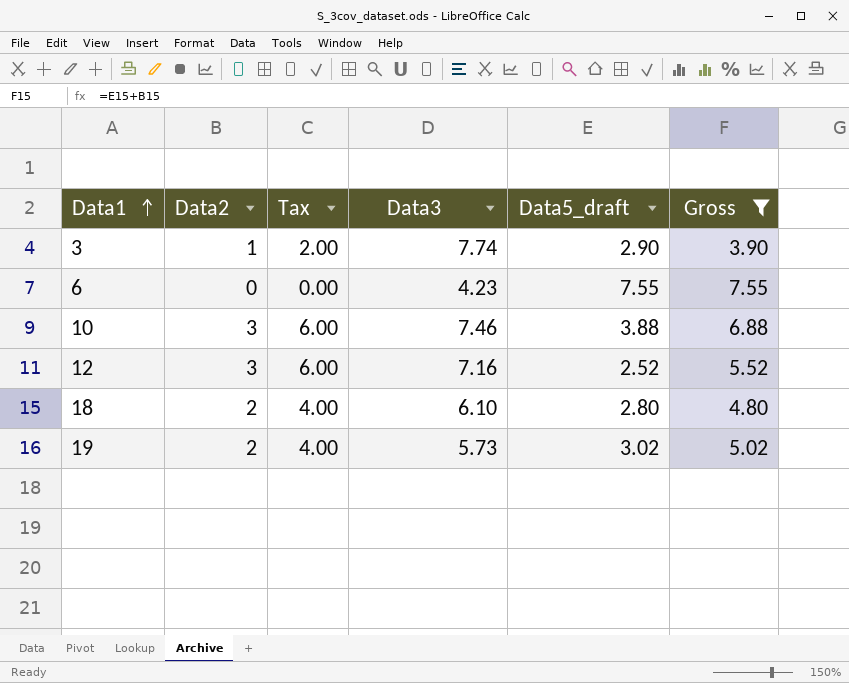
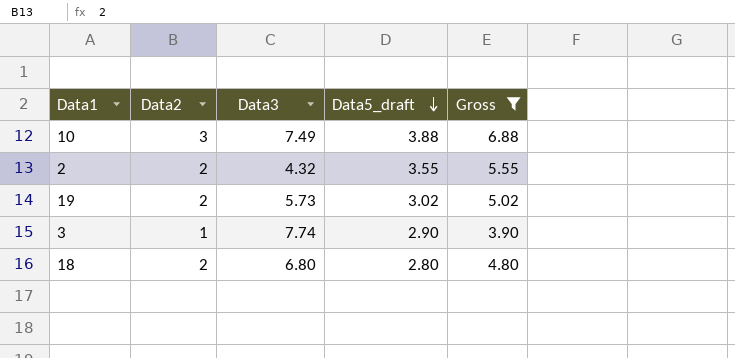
row order: Data1 ascending -> Data5_draft descending
column Tax | formula: [Data2] * 2 -> none
row 6: 0 | 0.00 | 4.23 | 7.55 | 7.55 -> none
row 12: 3 | 6.00 | 7.16 | 2.52 | 5.52 -> none
10 | Data3: 7.46 -> 7.49
row 2: none -> 2 | 4.32 | 3.55 | 5.55
18 | Data3: 6.10 -> 6.80

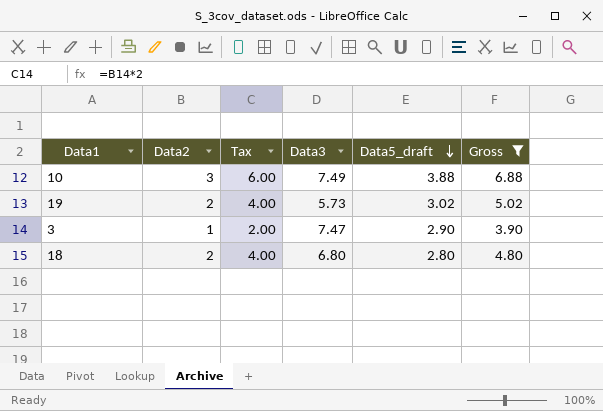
column Tax | formula: none -> [Data2] * 2
row 2: 2 | 4.32 | 3.55 | 5.55 -> none
3 | Data3: 7.74 -> 7.47

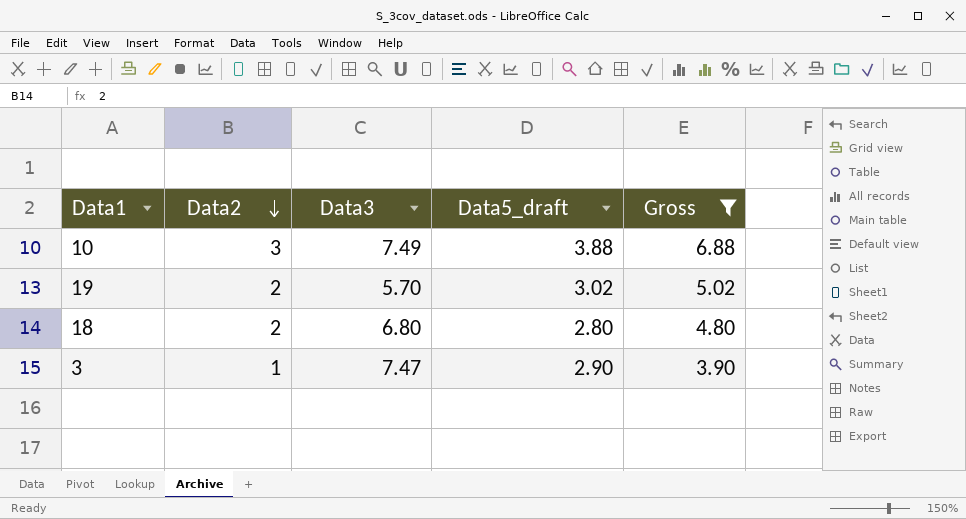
row order: Data5_draft descending -> Data2 descending
column Tax | formula: [Data2] * 2 -> none
19 | Data3: 5.73 -> 5.70

